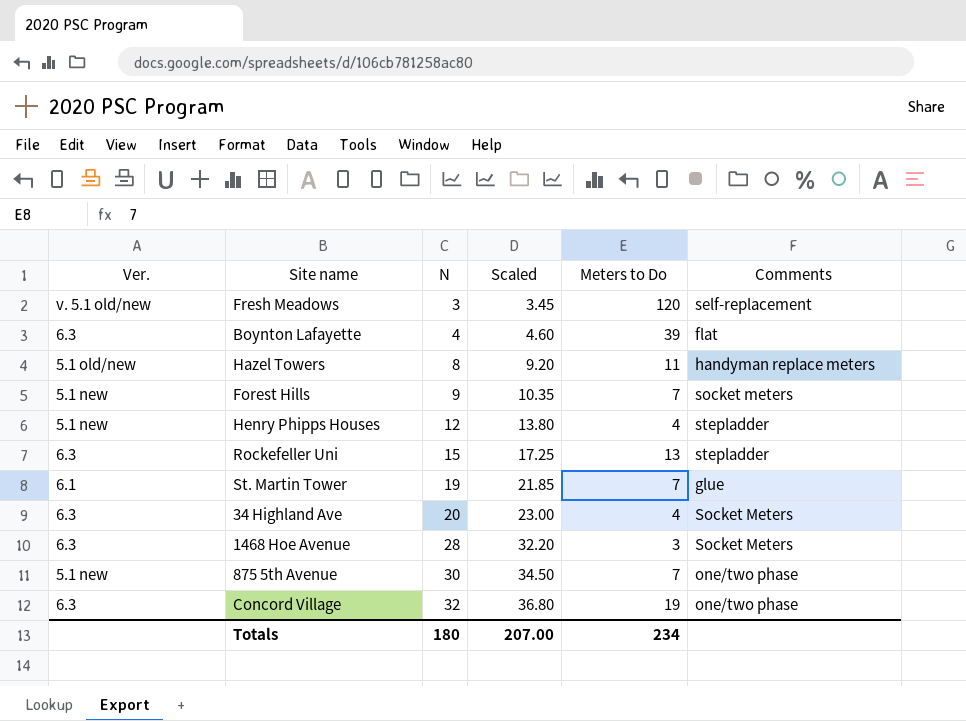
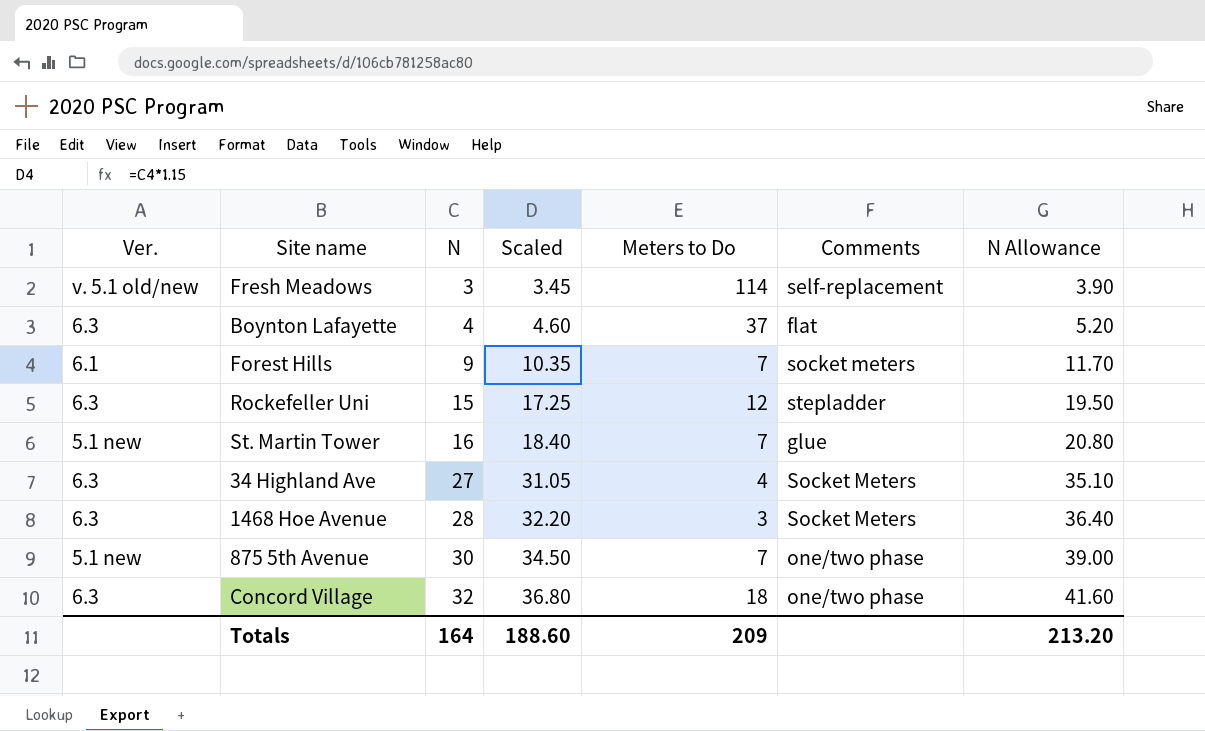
column N Allowance | formula: none -> [N] * 1.3
row Hazel Towers: 5.1 old/new | 8 | 9.20 | 11 | handyman replace meters -> none
row Henry Phipps Houses: 5.1 new | 12 | 13.80 | 4 | stepladder -> none
Fresh Meadows | Meters to Do: 120 -> 114
Boynton Lafayette | Meters to Do: 39 -> 37
Forest Hills | Ver.: 5.1 new -> 6.1
Rockefeller Uni | Meters to Do: 13 -> 12
St. Martin Tower | Ver.: 6.1 -> 5.1 new
St. Martin Tower | N: 19 -> 16
St. Martin Tower | Scaled: 21.85 -> 18.40
34 Highland Ave | N: 20 -> 27
34 Highland Ave | Scaled: 23.00 -> 31.05
Concord Village | Meters to Do: 19 -> 18
Totals | N: 180 -> 164
Totals | Scaled: 207.00 -> 188.60
Totals | Meters to Do: 234 -> 209

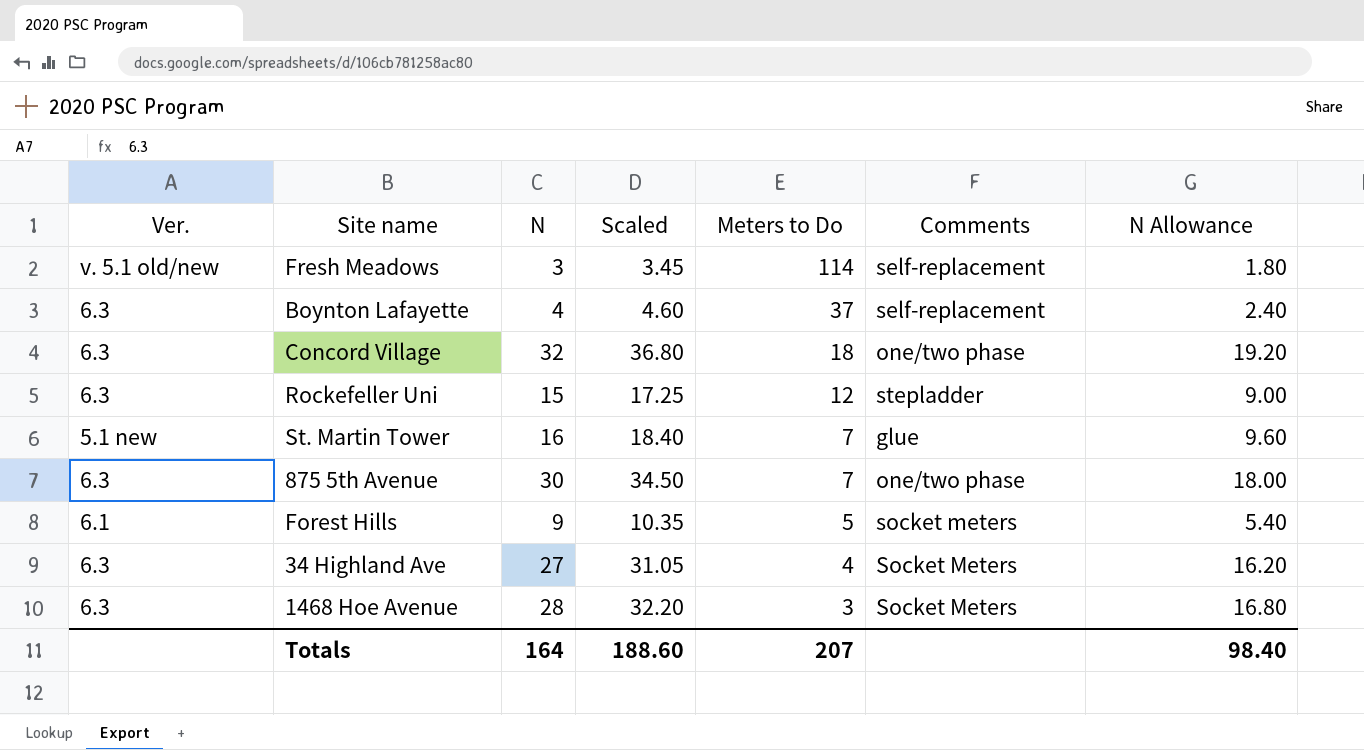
row order: N ascending -> Meters to Do descending
column N Allowance | formula: [N] * 1.3 -> [N] * 0.6
Boynton Lafayette | Comments: flat -> self-replacement
875 5th Avenue | Ver.: 5.1 new -> 6.3
Forest Hills | Meters to Do: 7 -> 5
Totals | Meters to Do: 209 -> 207
Totals | N Allowance: 213.20 -> 98.40

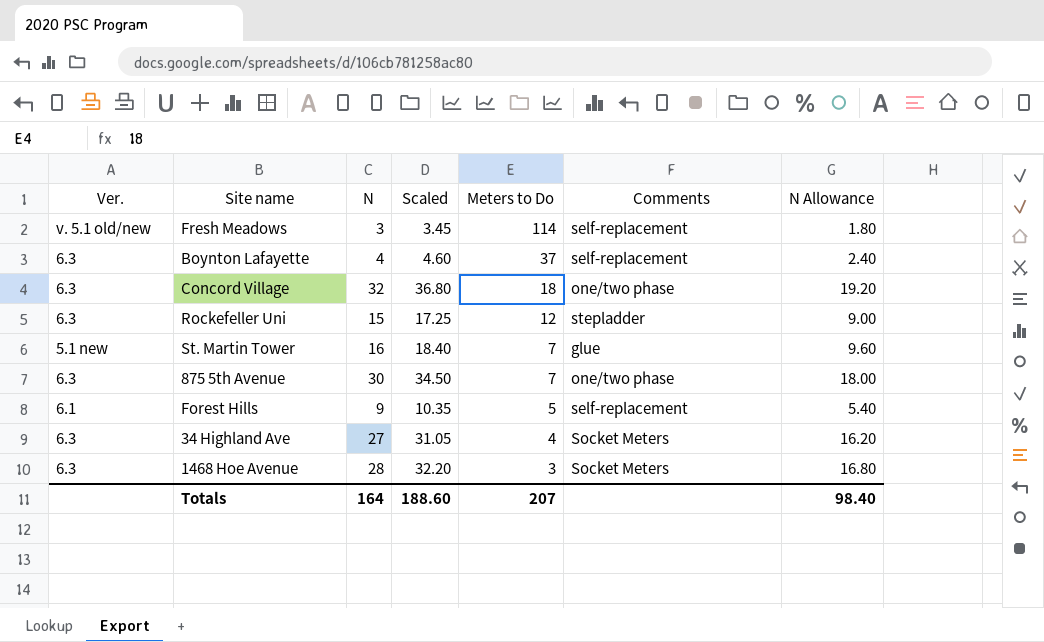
Forest Hills | Comments: socket meters -> self-replacement

